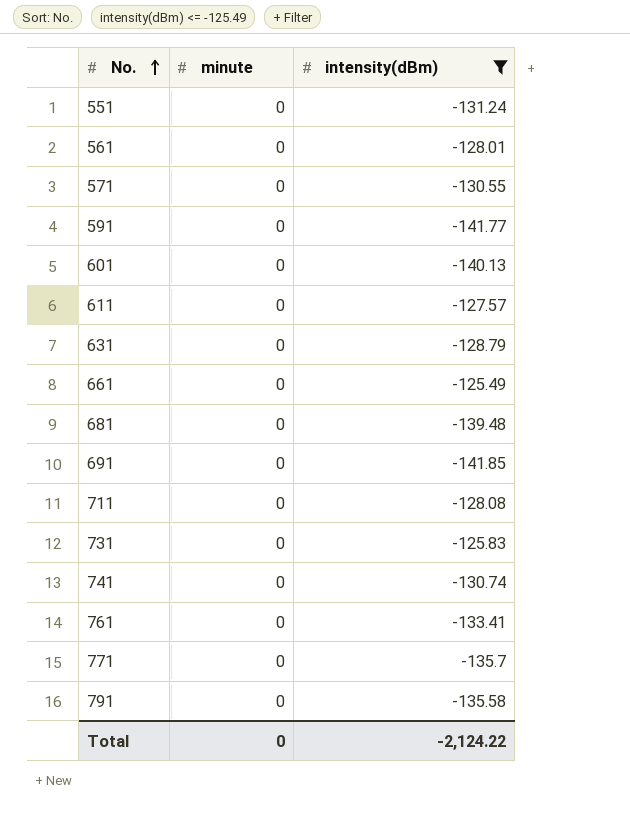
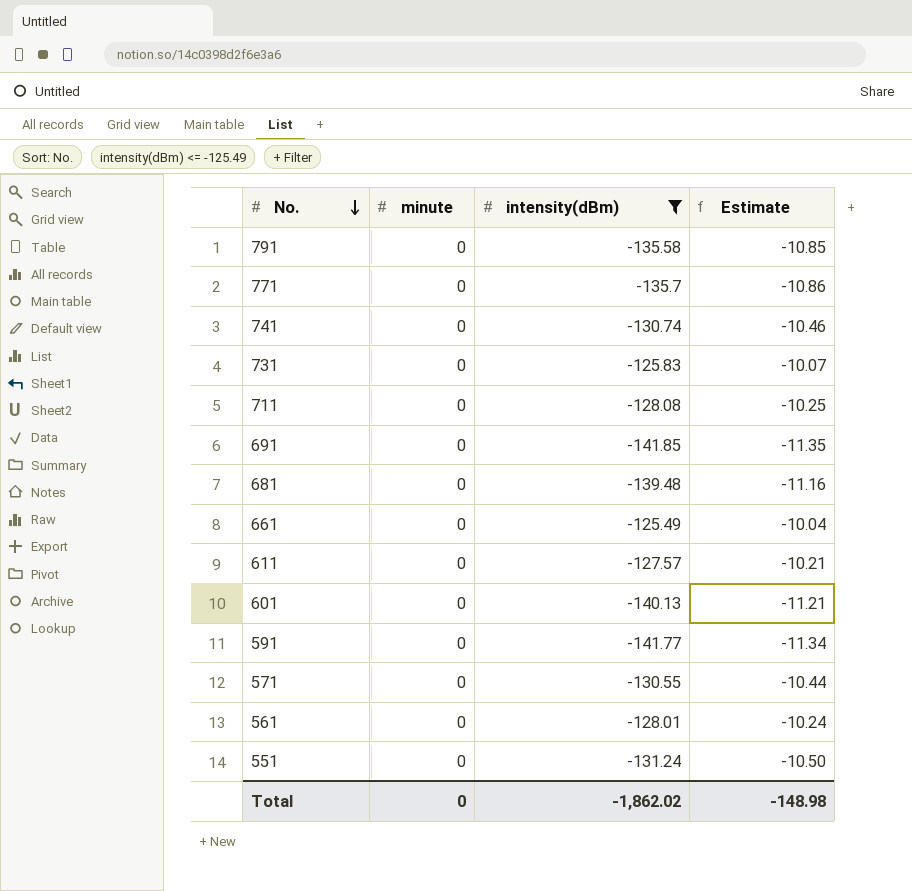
row order: No. ascending -> No. descending
column Estimate | formula: none -> [intensity(dBm)] * 0.08
row 631: 0 | -128.79 -> none
row 761: 0 | -133.41 -> none
Total | intensity(dBm): -2,124.22 -> -1,862.02

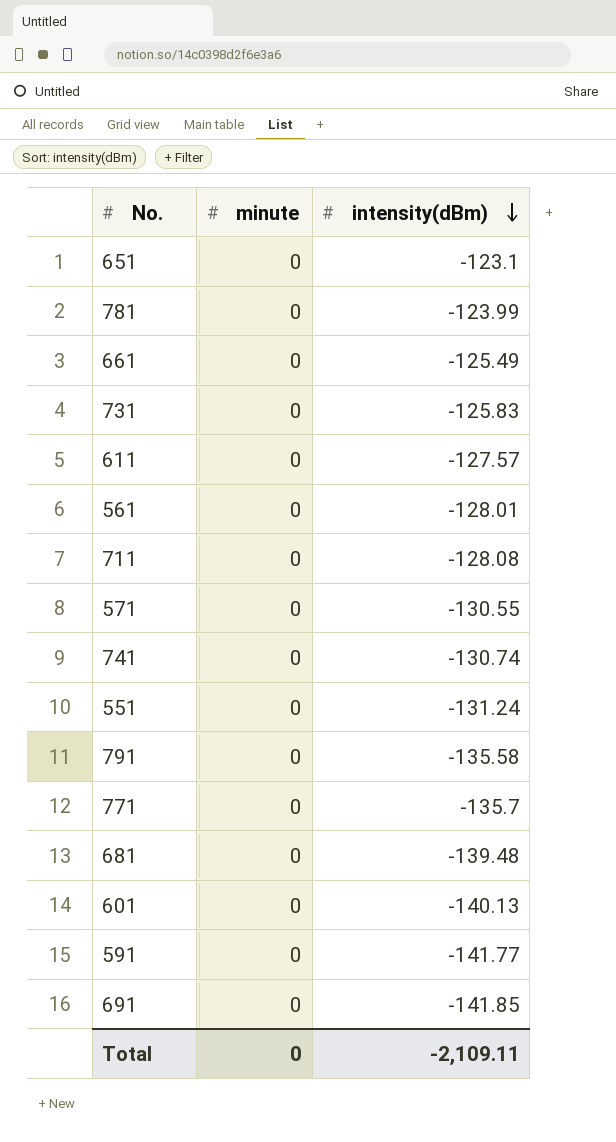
filter: intensity(dBm) <= -125.49 -> none
row order: No. descending -> intensity(dBm) descending
column Estimate | formula: [intensity(dBm)] * 0.08 -> none
Total | intensity(dBm): -1,862.02 -> -2,109.11

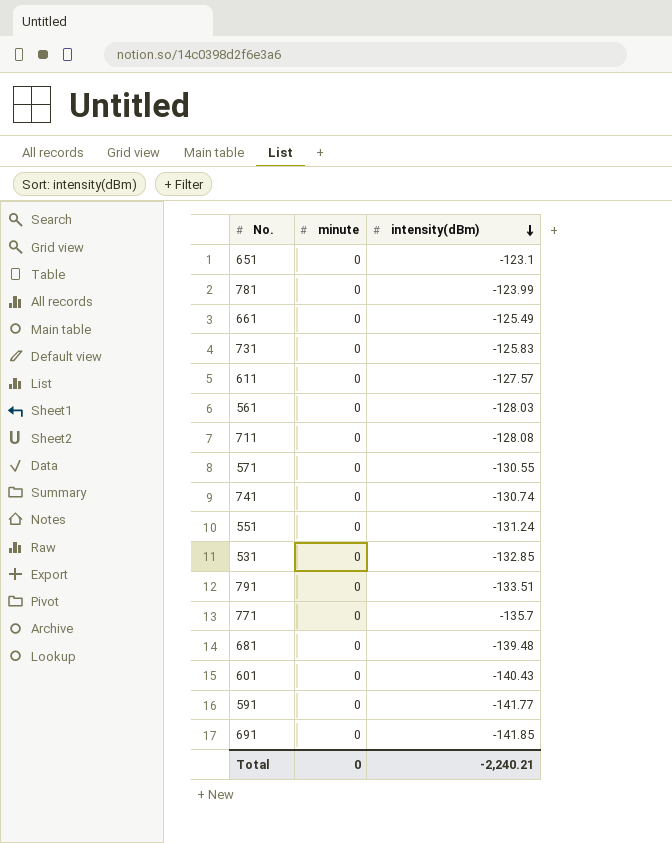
561 | intensity(dBm): -128.01 -> -128.03
row 531: none -> 0 | -132.85
791 | intensity(dBm): -135.58 -> -133.51
601 | intensity(dBm): -140.13 -> -140.43
Total | intensity(dBm): -2,109.11 -> -2,240.21

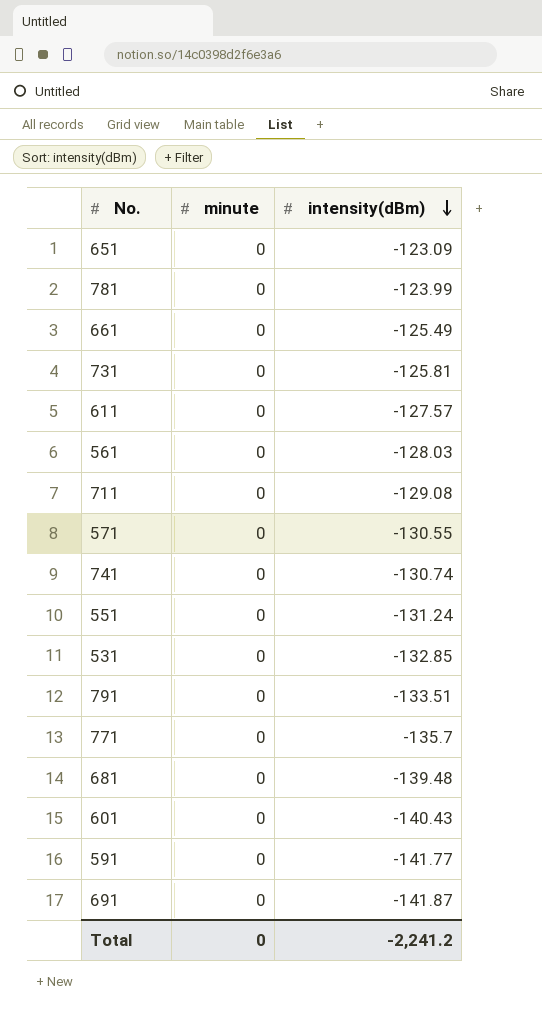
651 | intensity(dBm): -123.1 -> -123.09
731 | intensity(dBm): -125.83 -> -125.81
711 | intensity(dBm): -128.08 -> -129.08
691 | intensity(dBm): -141.85 -> -141.87
Total | intensity(dBm): -2,240.21 -> -2,241.2

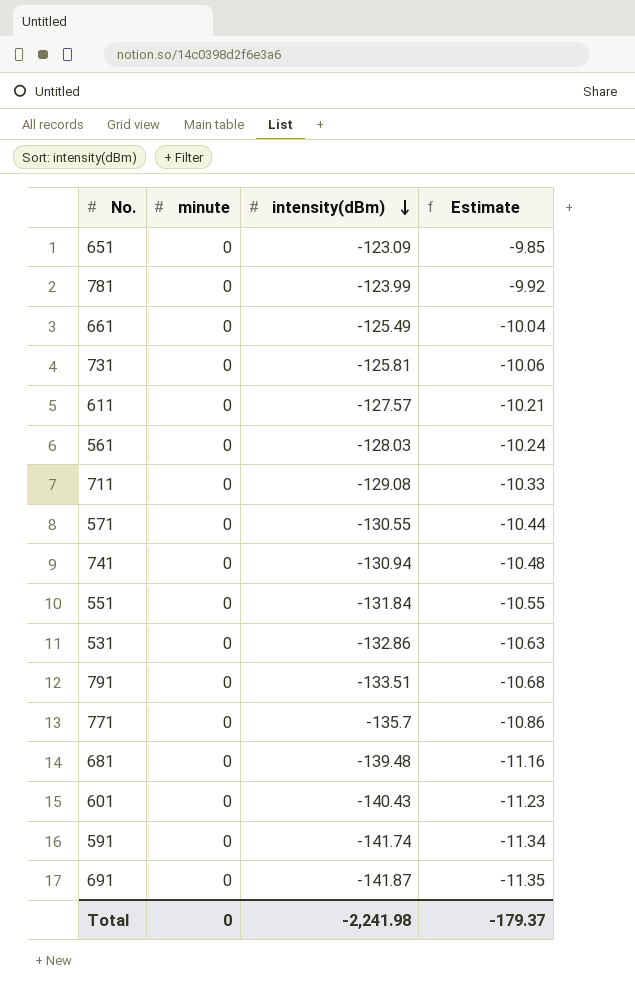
column Estimate | formula: none -> [intensity(dBm)] * 0.08
741 | intensity(dBm): -130.74 -> -130.94
551 | intensity(dBm): -131.24 -> -131.84
531 | intensity(dBm): -132.85 -> -132.86
591 | intensity(dBm): -141.77 -> -141.74
Total | intensity(dBm): -2,241.2 -> -2,241.98

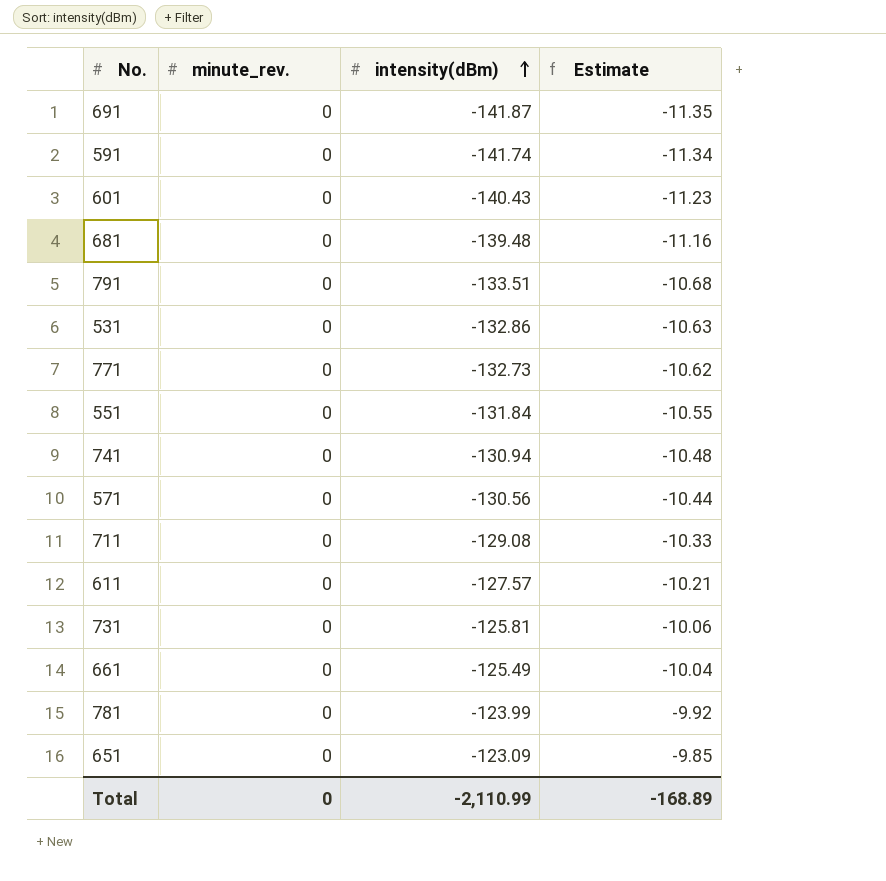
row order: intensity(dBm) descending -> intensity(dBm) ascending
column name: minute -> minute_rev.
row 561: 0 | -128.03 | -10.24 -> none
771 | intensity(dBm): -135.7 -> -132.73
771 | Estimate: -10.86 -> -10.62
571 | intensity(dBm): -130.55 -> -130.56
Total | intensity(dBm): -2,241.98 -> -2,110.99
Total | Estimate: -179.37 -> -168.89

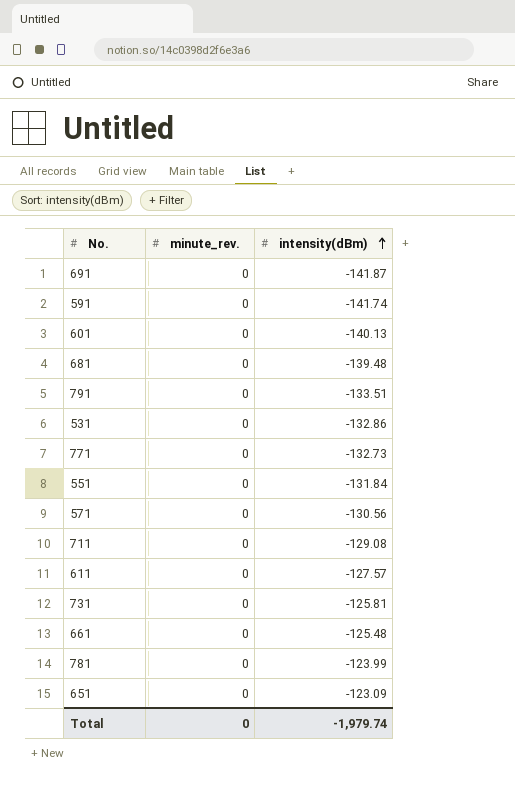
column Estimate | formula: [intensity(dBm)] * 0.08 -> none
row 741: 0 | -130.94 | -10.48 -> none
601 | intensity(dBm): -140.43 -> -140.13
661 | intensity(dBm): -125.49 -> -125.48
Total | intensity(dBm): -2,110.99 -> -1,979.74

